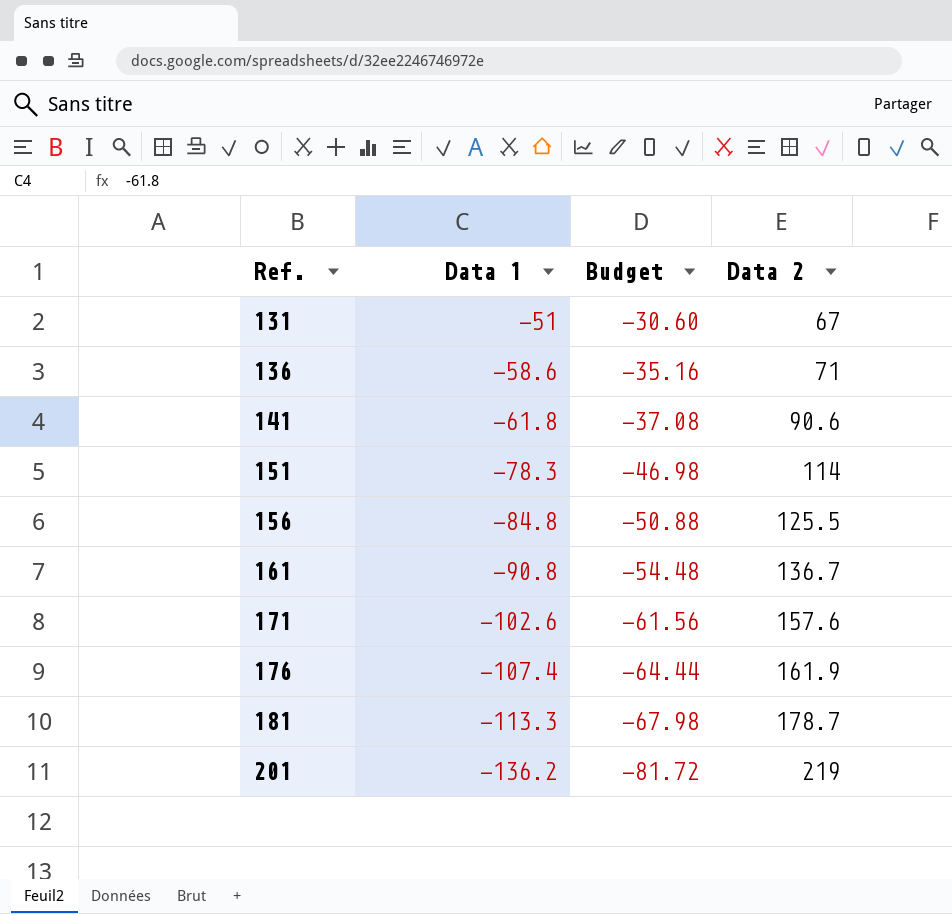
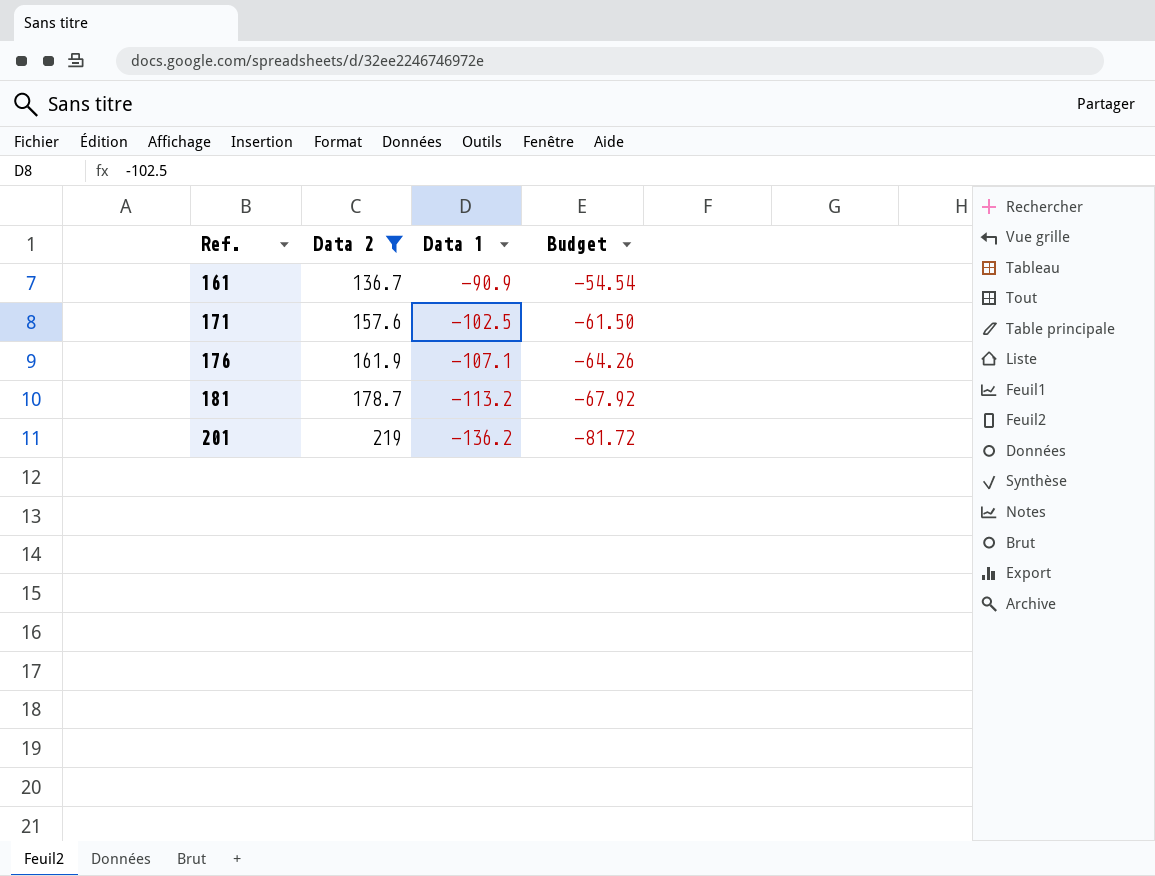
filter: none -> Data 2 >= 136.7
column Data 2 | position: 4 -> 2
161 | Data 1: -90.8 -> -90.9
161 | Budget: -54.48 -> -54.54
171 | Data 1: -102.6 -> -102.5
171 | Budget: -61.56 -> -61.50
176 | Data 1: -107.4 -> -107.1
176 | Budget: -64.44 -> -64.26
181 | Data 1: -113.3 -> -113.2
181 | Budget: -67.98 -> -67.92

